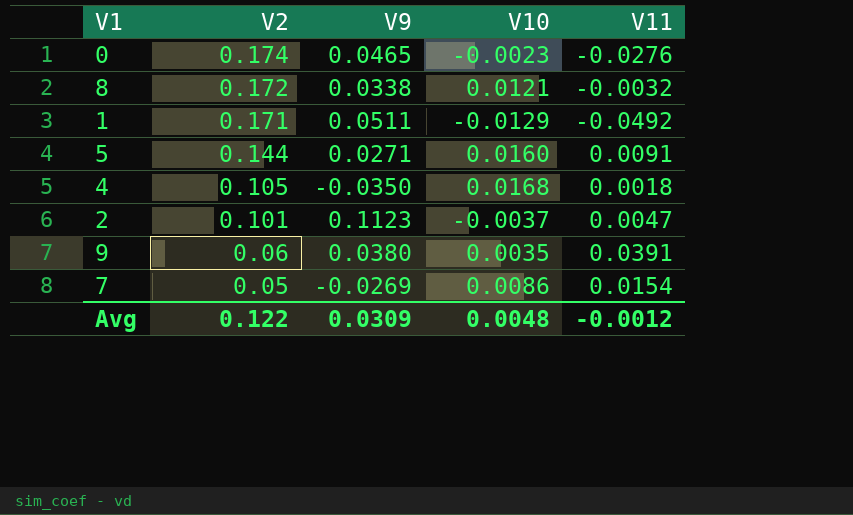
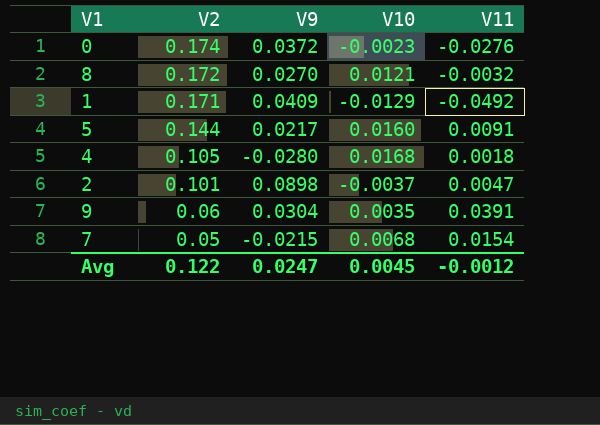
0 | V9: 0.0465 -> 0.0372
8 | V9: 0.0338 -> 0.0270
1 | V9: 0.0511 -> 0.0409
5 | V9: 0.0271 -> 0.0217
4 | V9: -0.0350 -> -0.0280
2 | V9: 0.1123 -> 0.0898
9 | V9: 0.0380 -> 0.0304
7 | V9: -0.0269 -> -0.0215
7 | V10: 0.0086 -> 0.0068
Avg | V9: 0.0309 -> 0.0247
Avg | V10: 0.0048 -> 0.0045

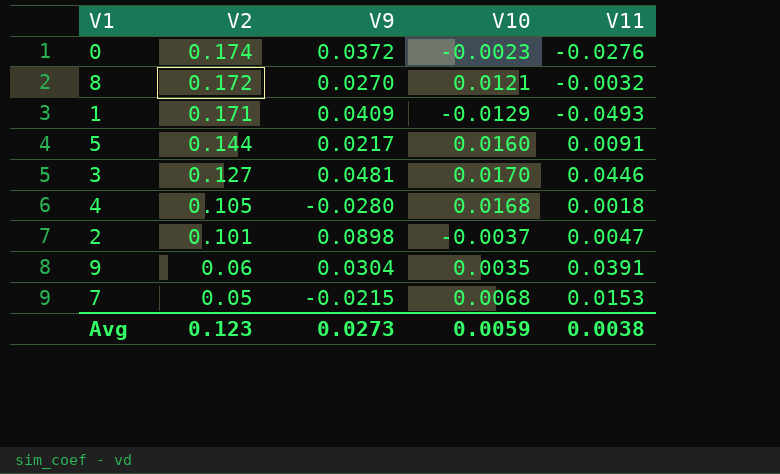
1 | V11: -0.0492 -> -0.0493
row 3: none -> 0.127 | 0.0481 | 0.0170 | 0.0446
7 | V11: 0.0154 -> 0.0153
Avg | V2: 0.122 -> 0.123
Avg | V9: 0.0247 -> 0.0273
Avg | V10: 0.0045 -> 0.0059
Avg | V11: -0.0012 -> 0.0038

